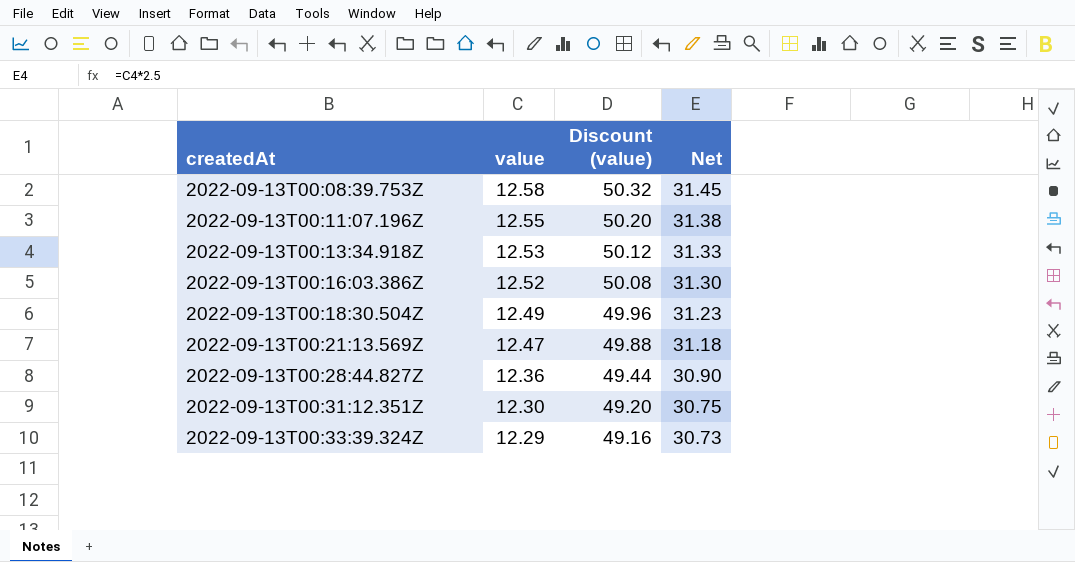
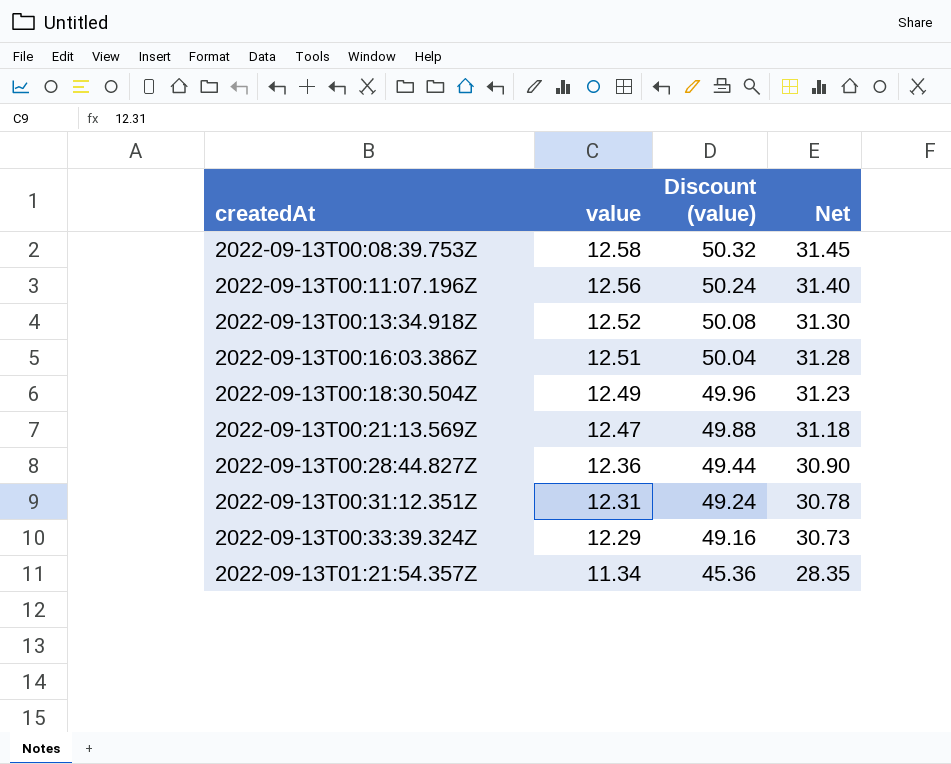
2022-09-13T00:11:07.196Z | value: 12.55 -> 12.56
2022-09-13T00:11:07.196Z | Discount (value): 50.20 -> 50.24
2022-09-13T00:11:07.196Z | Net: 31.38 -> 31.40
2022-09-13T00:13:34.918Z | value: 12.53 -> 12.52
2022-09-13T00:13:34.918Z | Discount (value): 50.12 -> 50.08
2022-09-13T00:13:34.918Z | Net: 31.33 -> 31.30
2022-09-13T00:16:03.386Z | value: 12.52 -> 12.51
2022-09-13T00:16:03.386Z | Discount (value): 50.08 -> 50.04
2022-09-13T00:16:03.386Z | Net: 31.30 -> 31.28
2022-09-13T00:31:12.351Z | value: 12.30 -> 12.31
2022-09-13T00:31:12.351Z | Discount (value): 49.20 -> 49.24
2022-09-13T00:31:12.351Z | Net: 30.75 -> 30.78
row 2022-09-13T01:21:54.357Z: none -> 11.34 | 45.36 | 28.35

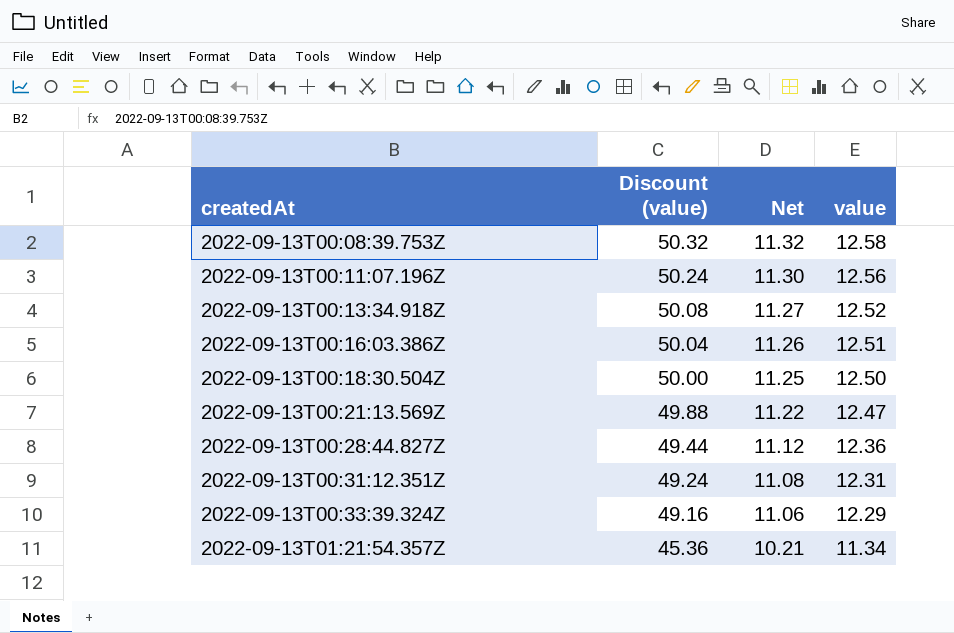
column Net | formula: [value] * 2.5 -> [value] * 0.9
column value | position: 2 -> 4
2022-09-13T00:18:30.504Z | Discount (value): 49.96 -> 50.00
2022-09-13T00:18:30.504Z | value: 12.49 -> 12.50

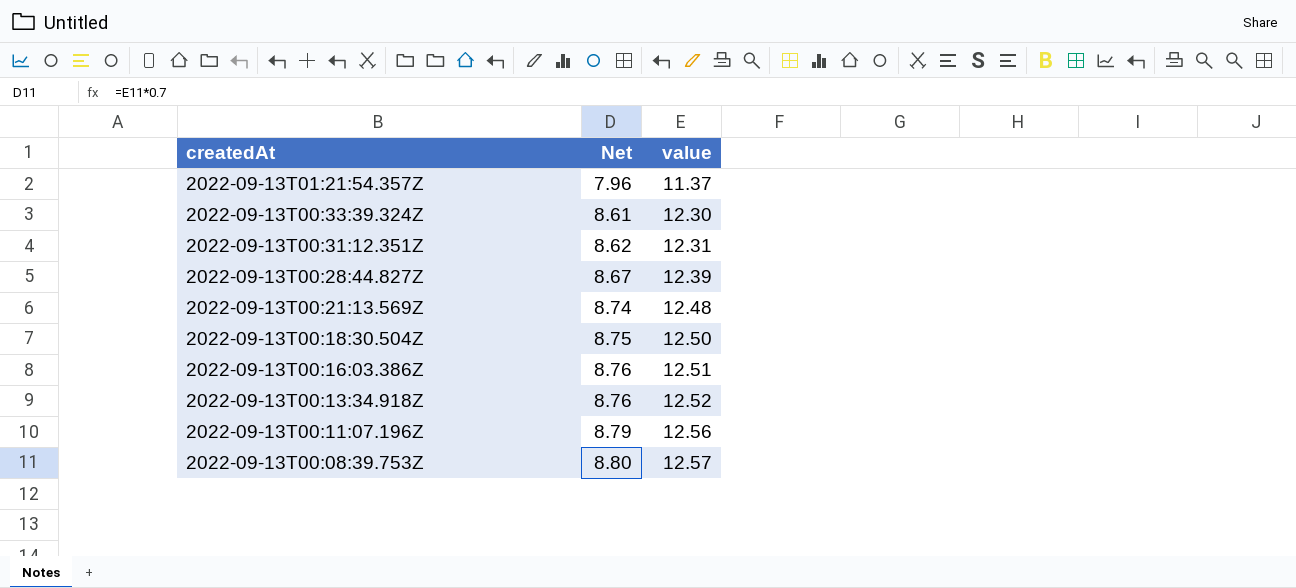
row order: createdAt ascending -> createdAt descending
column Discount (value) | formula: [value] * 4 -> none
column Net | formula: [value] * 0.9 -> [value] * 0.7
2022-09-13T01:21:54.357Z | value: 11.34 -> 11.37
2022-09-13T00:33:39.324Z | value: 12.29 -> 12.30
2022-09-13T00:28:44.827Z | value: 12.36 -> 12.39
2022-09-13T00:21:13.569Z | value: 12.47 -> 12.48
2022-09-13T00:08:39.753Z | value: 12.58 -> 12.57

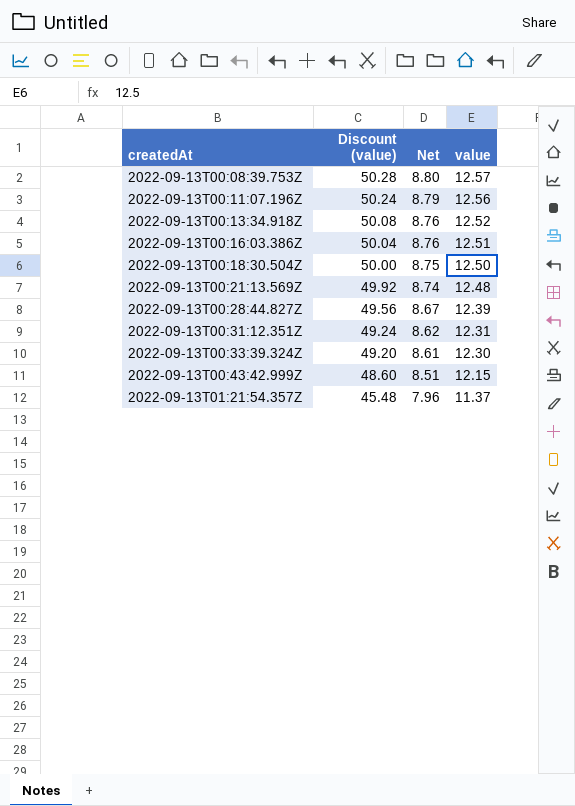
row order: createdAt descending -> createdAt ascending
column Discount (value) | formula: none -> [value] * 4
row 2022-09-13T00:43:42.999Z: none -> 48.60 | 8.51 | 12.15

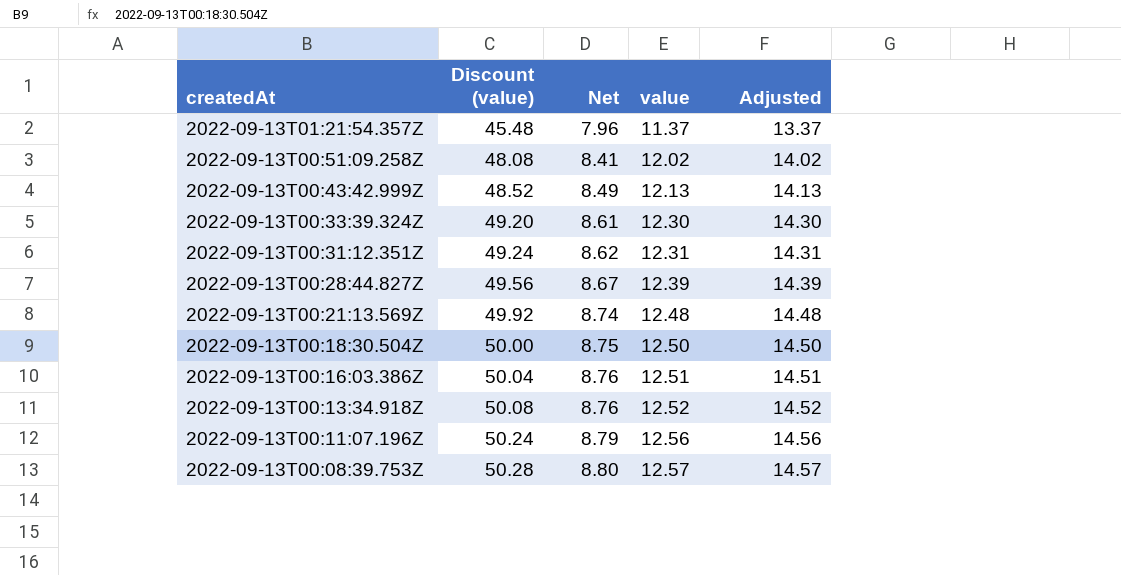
row order: createdAt ascending -> createdAt descending
column Adjusted | formula: none -> [value] + 2
row 2022-09-13T00:51:09.258Z: none -> 48.08 | 8.41 | 12.02 | 14.02
2022-09-13T00:43:42.999Z | Discount (value): 48.60 -> 48.52
2022-09-13T00:43:42.999Z | Net: 8.51 -> 8.49
2022-09-13T00:43:42.999Z | value: 12.15 -> 12.13

